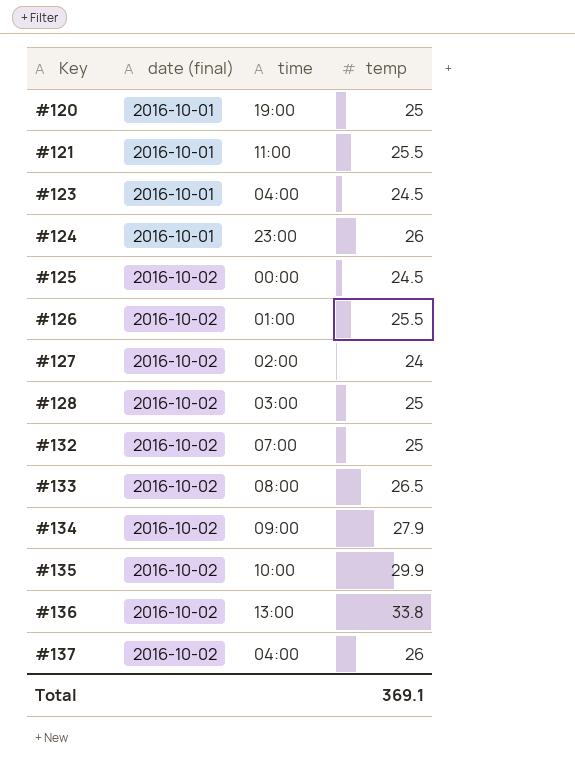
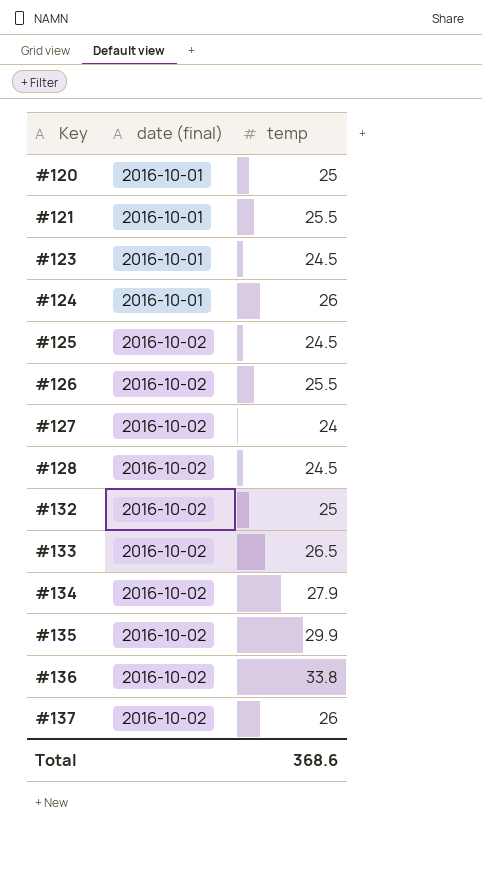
column time | position: 3 -> none
#128 | temp: 25 -> 24.5
Total | temp: 369.1 -> 368.6

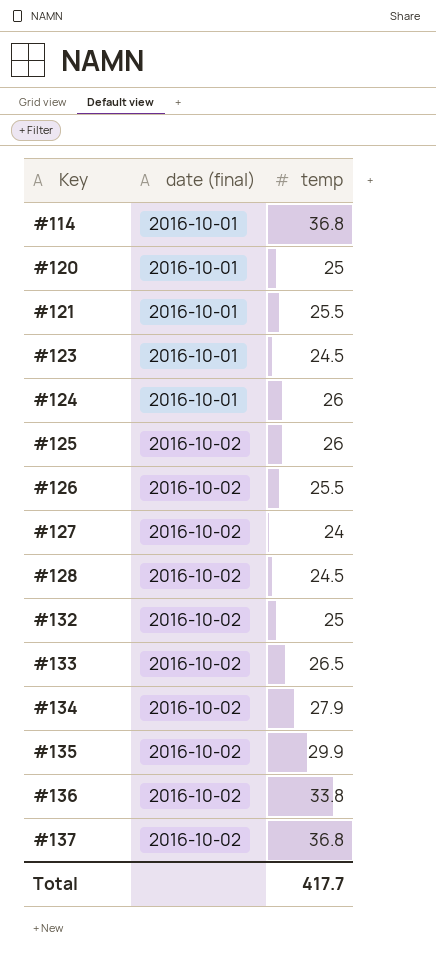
row #114: none -> 2016-10-01 | 36.8
#125 | temp: 24.5 -> 26
#137 | temp: 26 -> 36.8
Total | temp: 368.6 -> 417.7

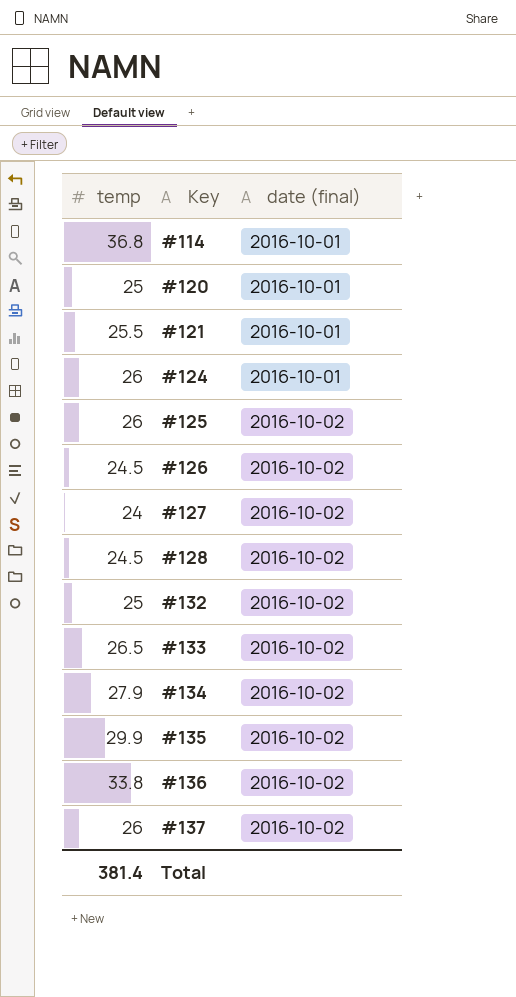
column temp | position: 3 -> 1
row #123: 2016-10-01 | 24.5 -> none
#126 | temp: 25.5 -> 24.5
#137 | temp: 36.8 -> 26
Total | temp: 417.7 -> 381.4

